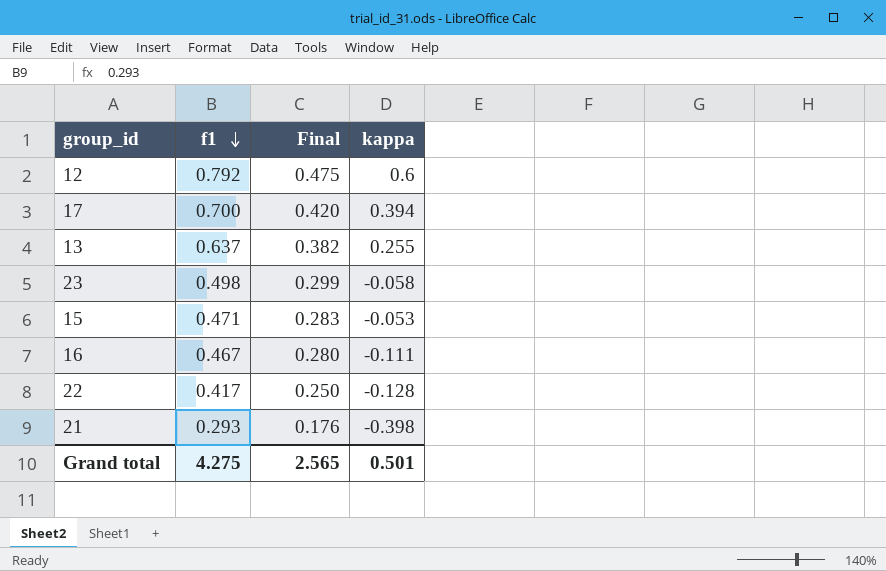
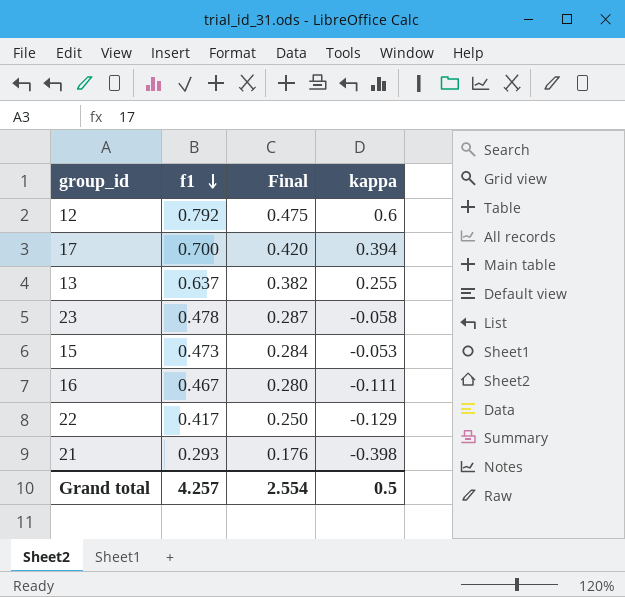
23 | f1: 0.498 -> 0.478
23 | Final: 0.299 -> 0.287
15 | f1: 0.471 -> 0.473
15 | Final: 0.283 -> 0.284
22 | kappa: -0.128 -> -0.129
Grand total | f1: 4.275 -> 4.257
Grand total | Final: 2.565 -> 2.554
Grand total | kappa: 0.501 -> 0.5

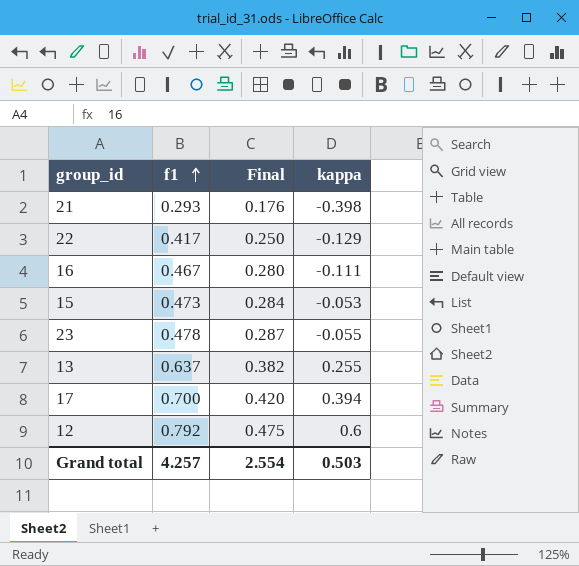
row order: f1 descending -> f1 ascending
23 | kappa: -0.058 -> -0.055
Grand total | kappa: 0.5 -> 0.503

